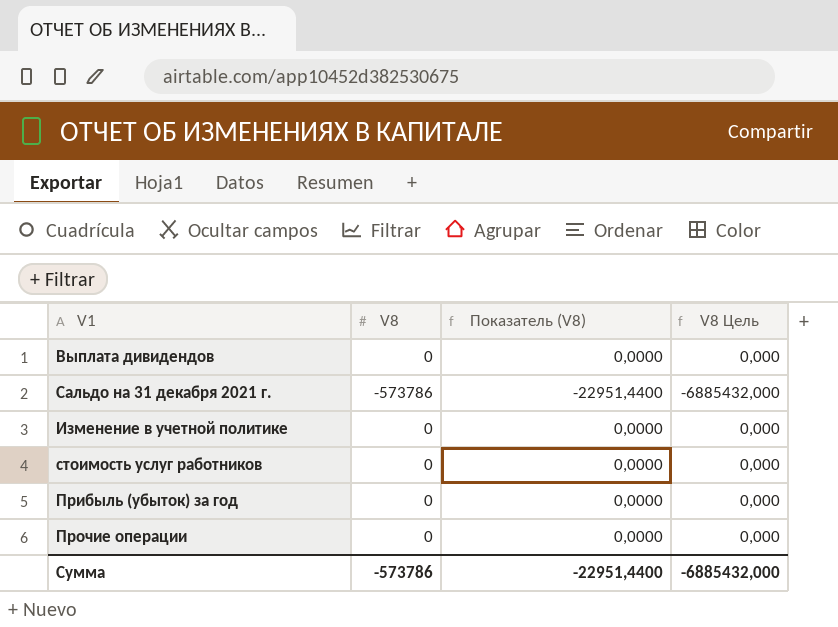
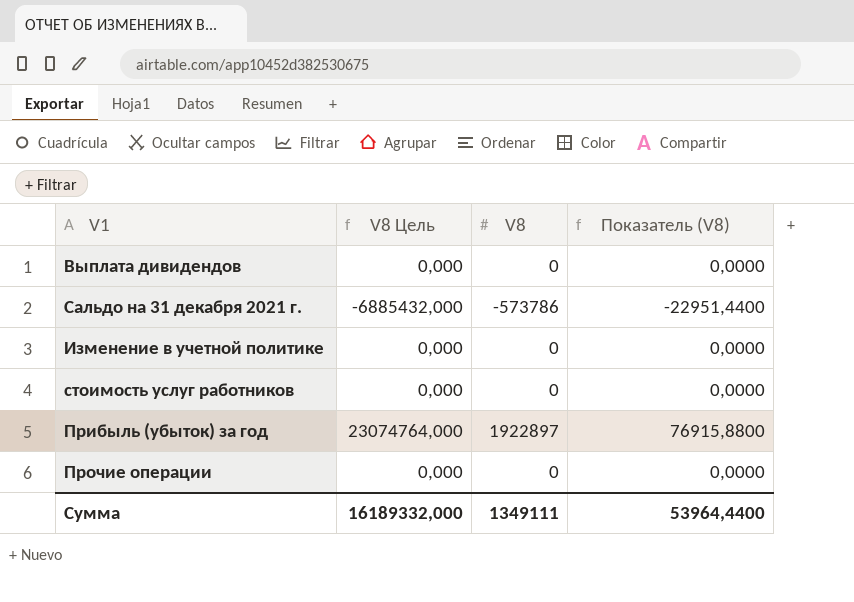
column V8 Цель | position: 4 -> 2
Прибыль (убыток) за год | V8 Цель: 0,000 -> 23074764,000
Прибыль (убыток) за год | V8: 0 -> 1922897
Прибыль (убыток) за год | Показатель (V8): 0,0000 -> 76915,8800
Сумма | V8 Цель: -6885432,000 -> 16189332,000
Сумма | V8: -573786 -> 1349111
Сумма | Показатель (V8): -22951,4400 -> 53964,4400

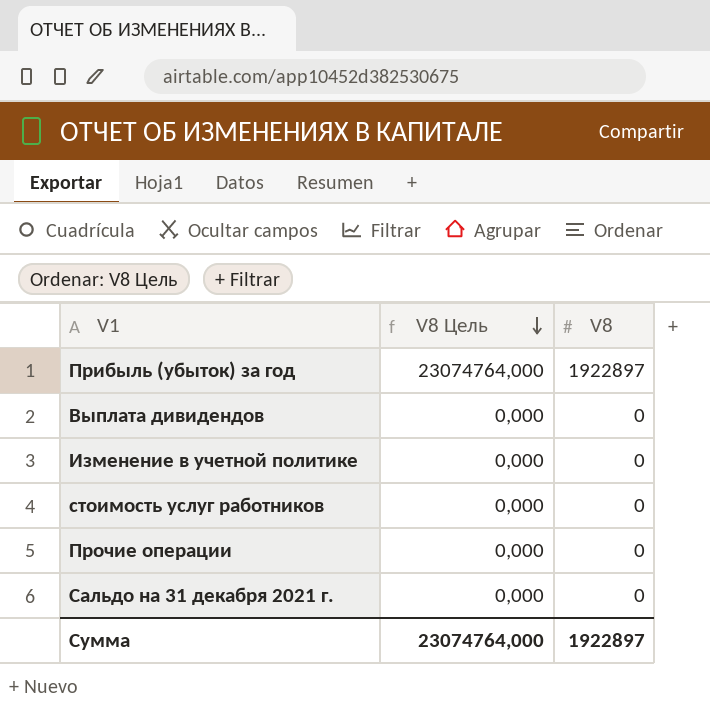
row order: none -> V8 Цель descending
column Показатель (V8) | formula: [V8] * 0,04 -> none
Сальдо на 31 декабря 2021 г. | V8 Цель: -6885432,000 -> 0,000
Сальдо на 31 декабря 2021 г. | V8: -573786 -> 0
Сумма | V8 Цель: 16189332,000 -> 23074764,000
Сумма | V8: 1349111 -> 1922897

